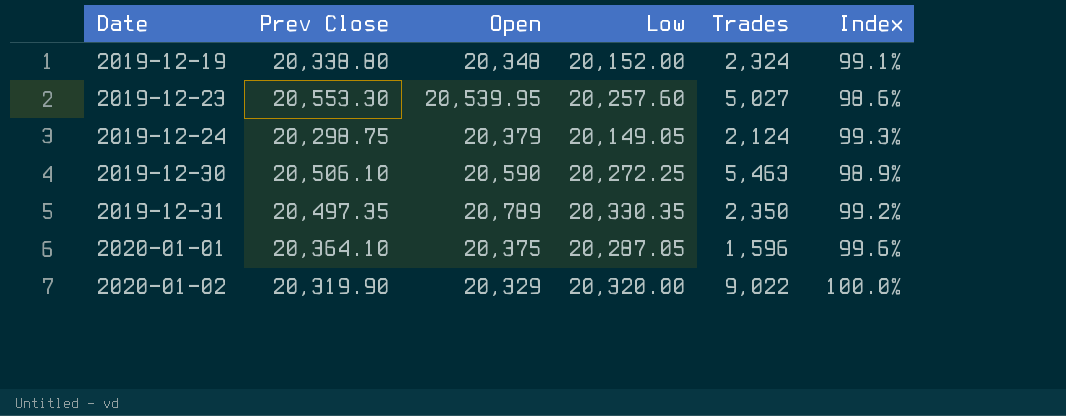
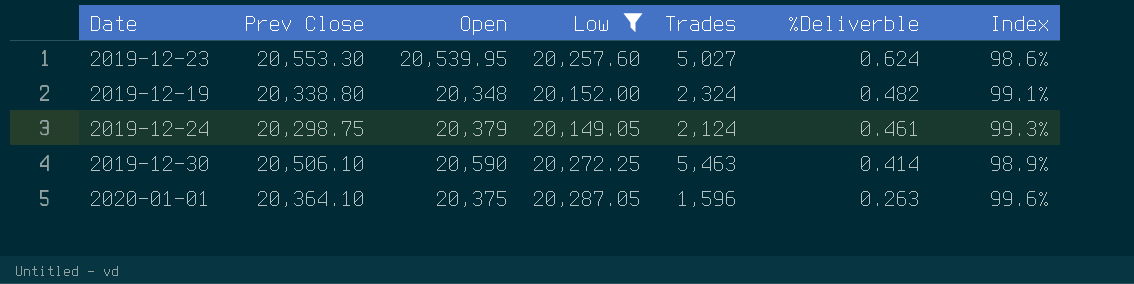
filter: none -> Low <= 20,287.05
row order: Date ascending -> %Deliverble descending
column %Deliverble | position: none -> 6

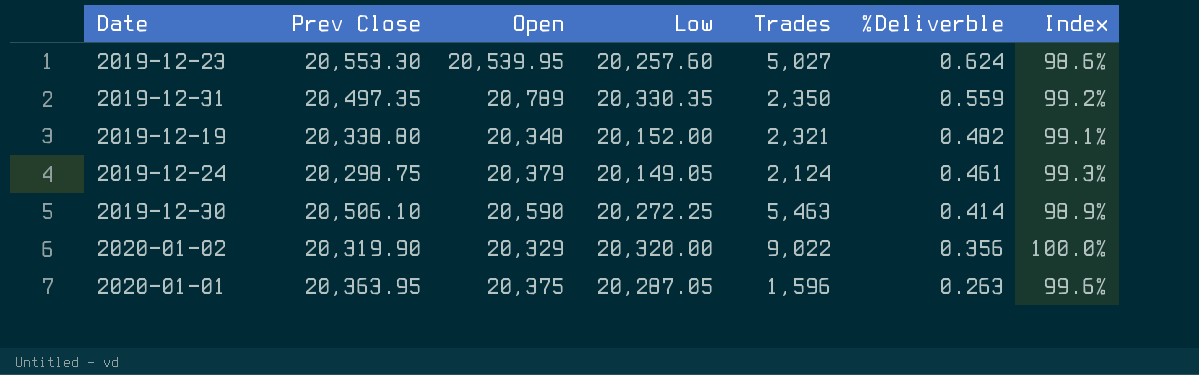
filter: Low <= 20,287.05 -> none
2019-12-19 | Trades: 2,324 -> 2,321
2020-01-01 | Prev Close: 20,364.10 -> 20,363.95

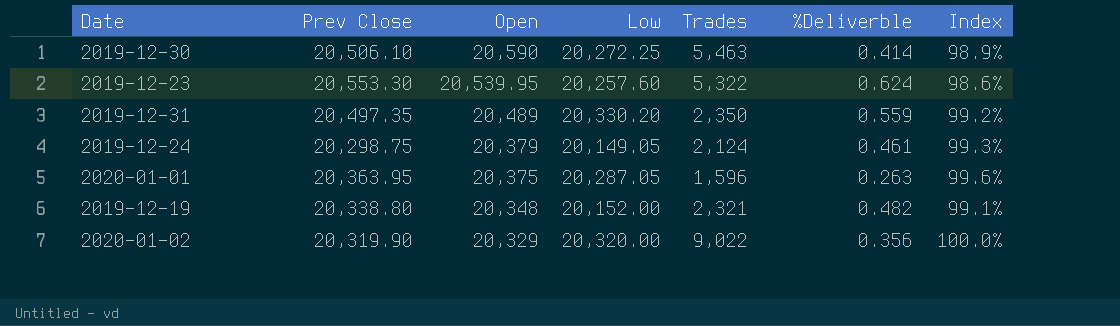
row order: %Deliverble descending -> Open descending
2019-12-23 | Trades: 5,027 -> 5,322
2019-12-31 | Open: 20,789 -> 20,489
2019-12-31 | Low: 20,330.35 -> 20,330.20

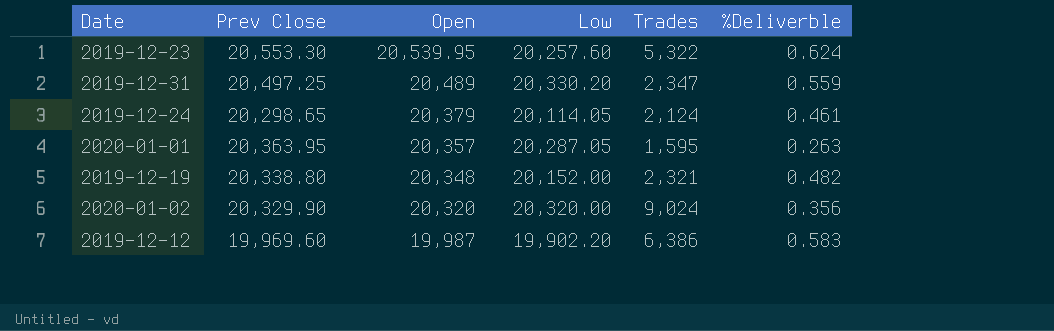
column Index | formula: [Low] / [Prev Close] -> none
row 2019-12-30: 20,506.10 | 20,590 | 20,272.25 | 5,463 | 0.414 | 98.9% -> none
2019-12-31 | Prev Close: 20,497.35 -> 20,497.25
2019-12-31 | Trades: 2,350 -> 2,347
2019-12-24 | Prev Close: 20,298.75 -> 20,298.65
2019-12-24 | Low: 20,149.05 -> 20,114.05
2020-01-01 | Open: 20,375 -> 20,357
2020-01-01 | Trades: 1,596 -> 1,595
2020-01-02 | Prev Close: 20,319.90 -> 20,329.90
2020-01-02 | Open: 20,329 -> 20,320
2020-01-02 | Trades: 9,022 -> 9,024
row 2019-12-12: none -> 19,969.60 | 19,987 | 19,902.20 | 6,386 | 0.583

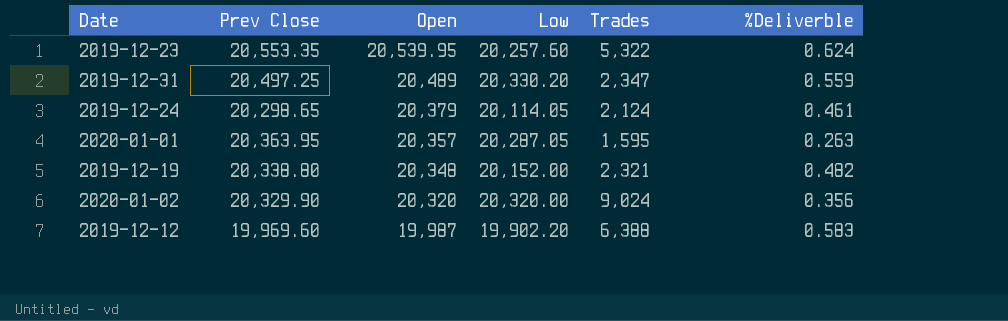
2019-12-23 | Prev Close: 20,553.30 -> 20,553.35
2019-12-12 | Trades: 6,386 -> 6,388

